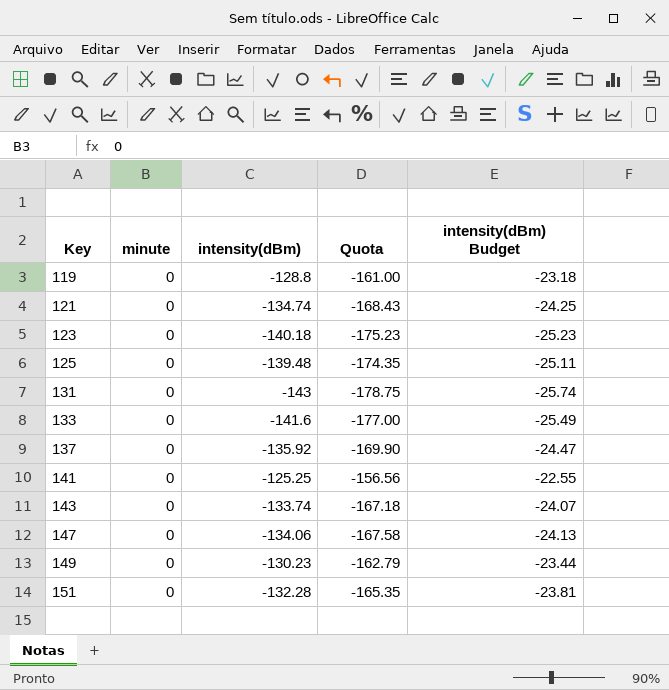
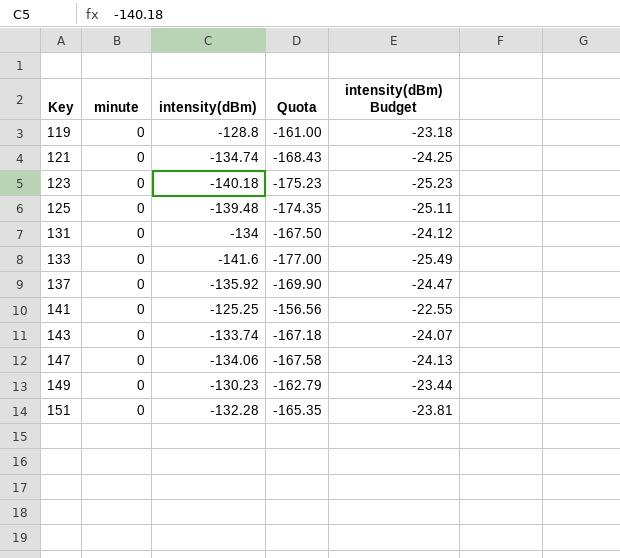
131 | intensity(dBm): -143 -> -134
131 | Quota: -178.75 -> -167.50
131 | intensity(dBm) Budget: -25.74 -> -24.12

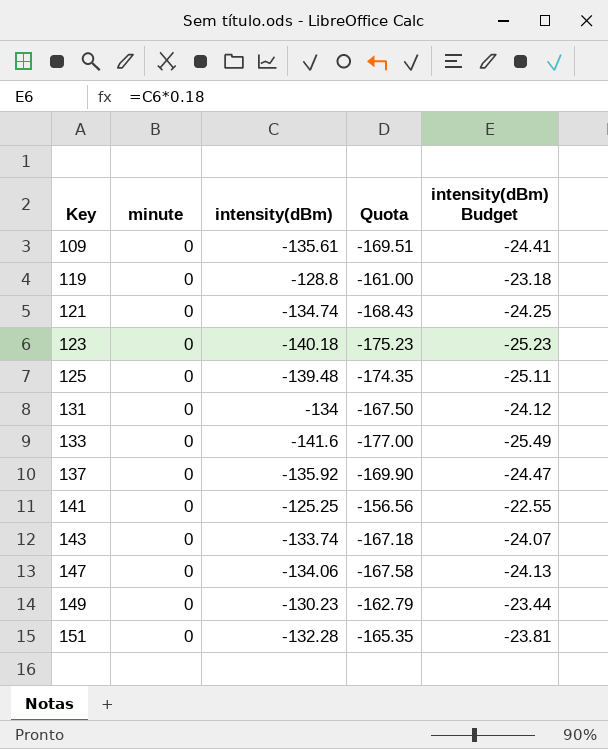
row 109: none -> 0 | -135.61 | -169.51 | -24.41

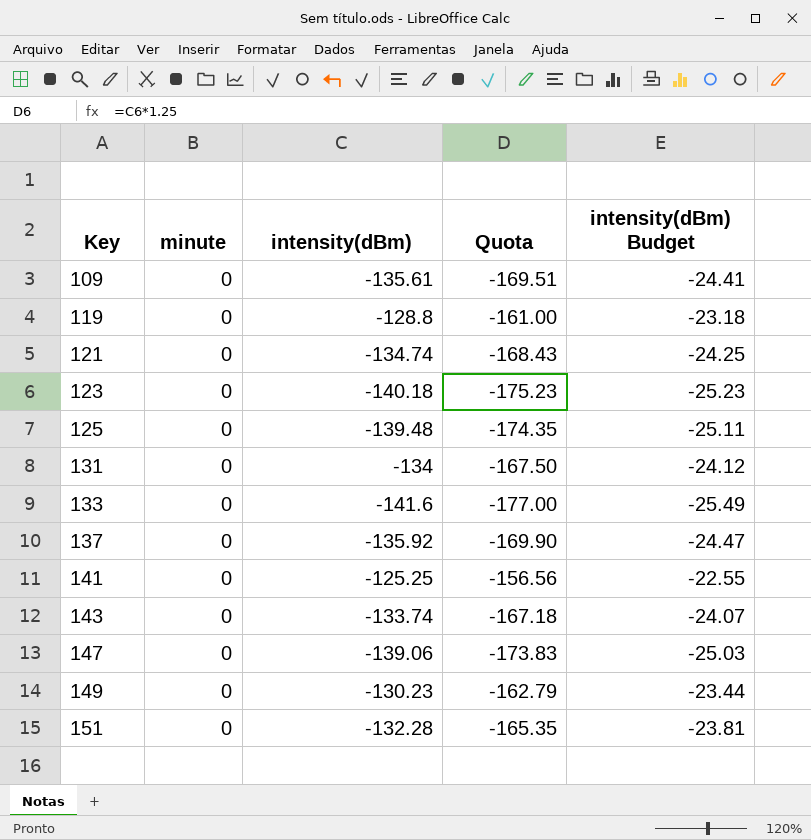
147 | intensity(dBm): -134.06 -> -139.06
147 | Quota: -167.58 -> -173.83
147 | intensity(dBm) Budget: -24.13 -> -25.03

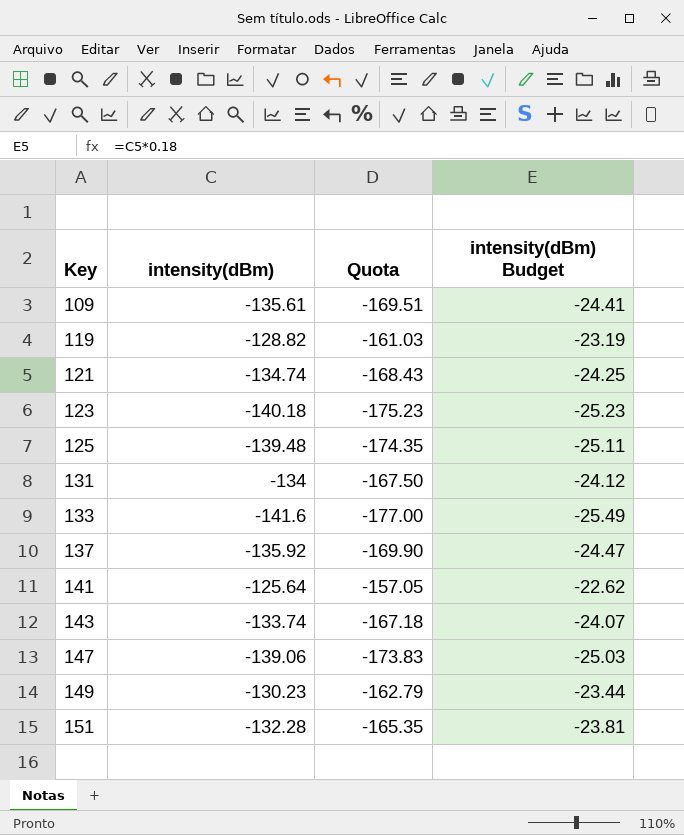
column minute | position: 2 -> none
119 | intensity(dBm): -128.8 -> -128.82
119 | Quota: -161.00 -> -161.03
119 | intensity(dBm) Budget: -23.18 -> -23.19
141 | intensity(dBm): -125.25 -> -125.64
141 | Quota: -156.56 -> -157.05
141 | intensity(dBm) Budget: -22.55 -> -22.62

